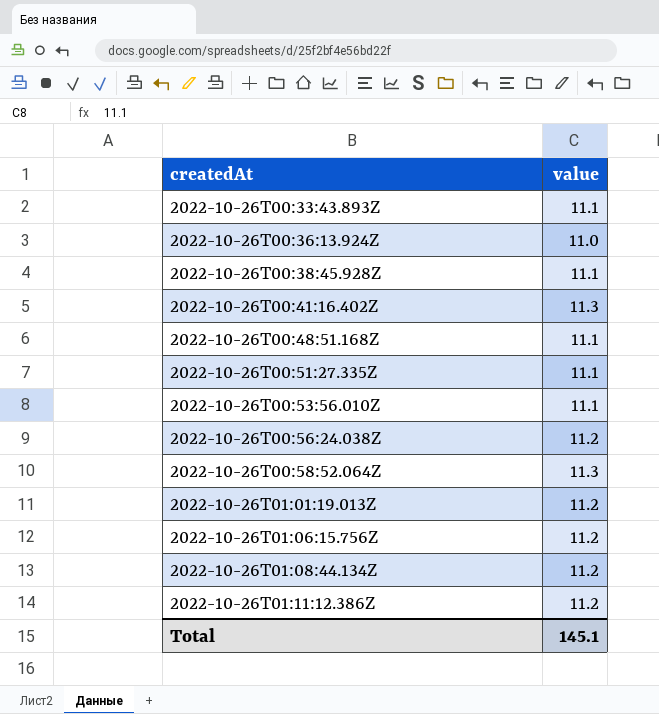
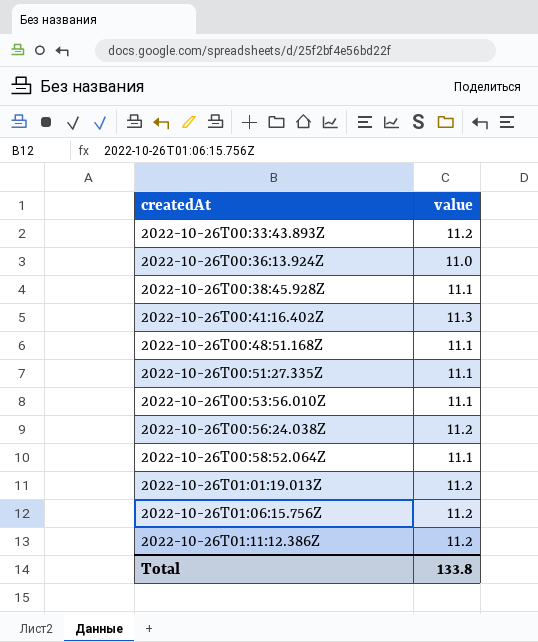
row 2022-10-26T01:08:44.134Z: 11.2 -> none
2022-10-26T00:33:43.893Z | value: 11.1 -> 11.2
2022-10-26T00:58:52.064Z | value: 11.3 -> 11.1
Total | value: 145.1 -> 133.8

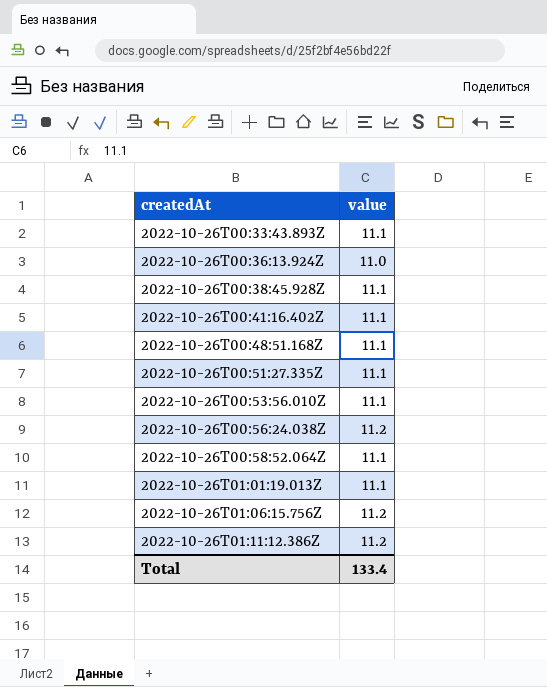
2022-10-26T00:33:43.893Z | value: 11.2 -> 11.1
2022-10-26T00:41:16.402Z | value: 11.3 -> 11.1
2022-10-26T01:01:19.013Z | value: 11.2 -> 11.1
Total | value: 133.8 -> 133.4

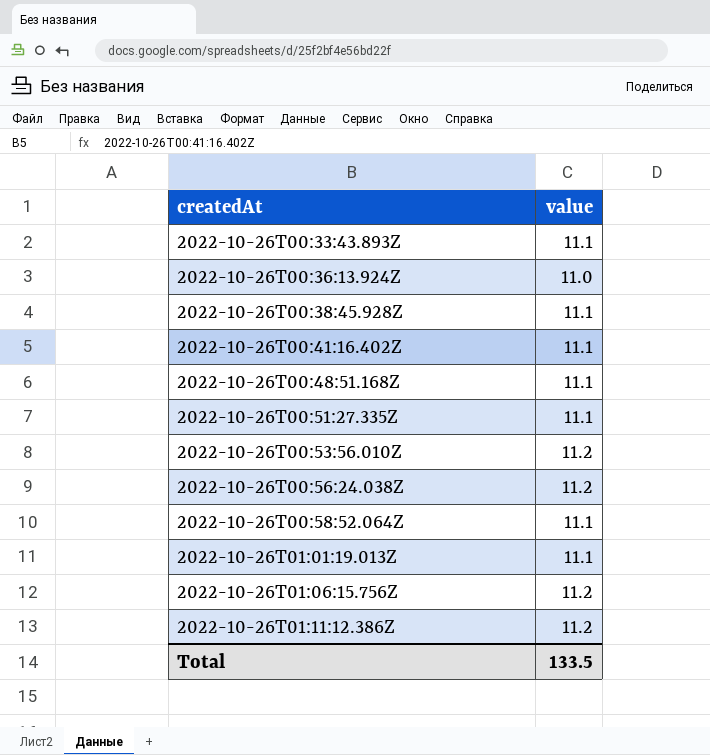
2022-10-26T00:53:56.010Z | value: 11.1 -> 11.2
Total | value: 133.4 -> 133.5

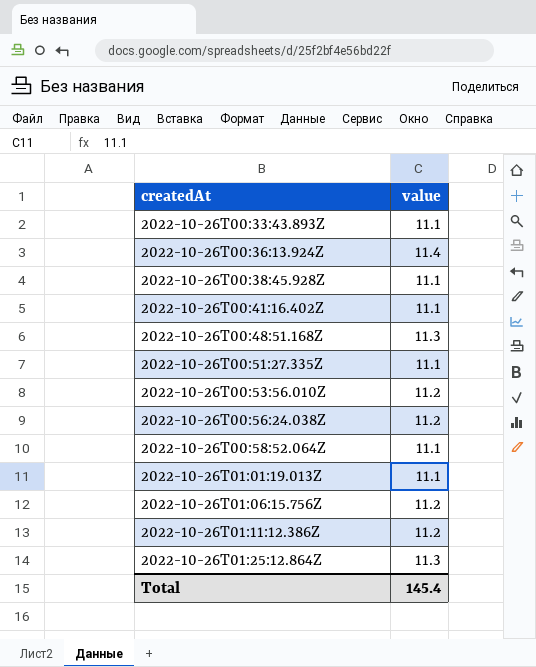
2022-10-26T00:36:13.924Z | value: 11.0 -> 11.4
2022-10-26T00:48:51.168Z | value: 11.1 -> 11.3
row 2022-10-26T01:25:12.864Z: none -> 11.3
Total | value: 133.5 -> 145.4

